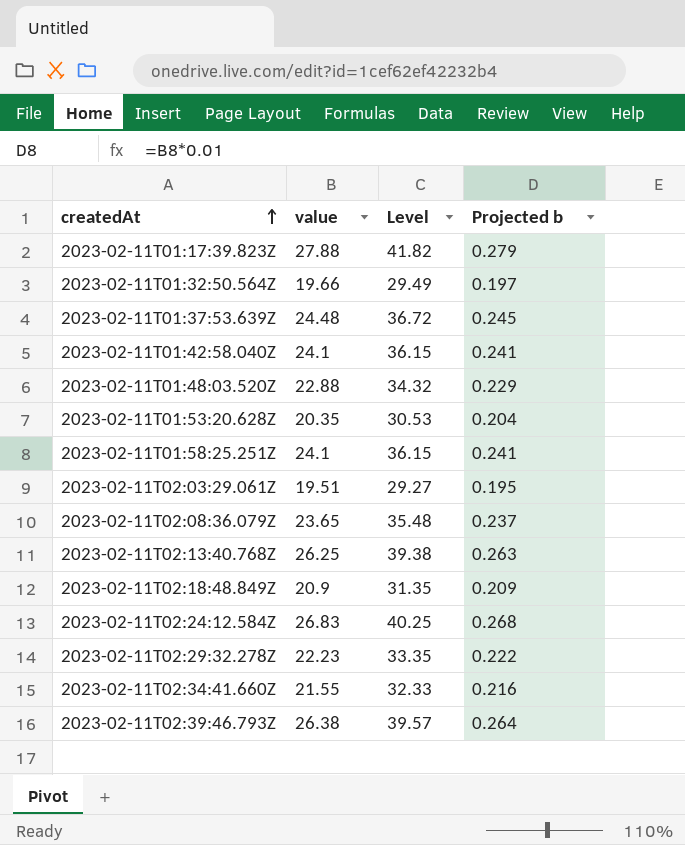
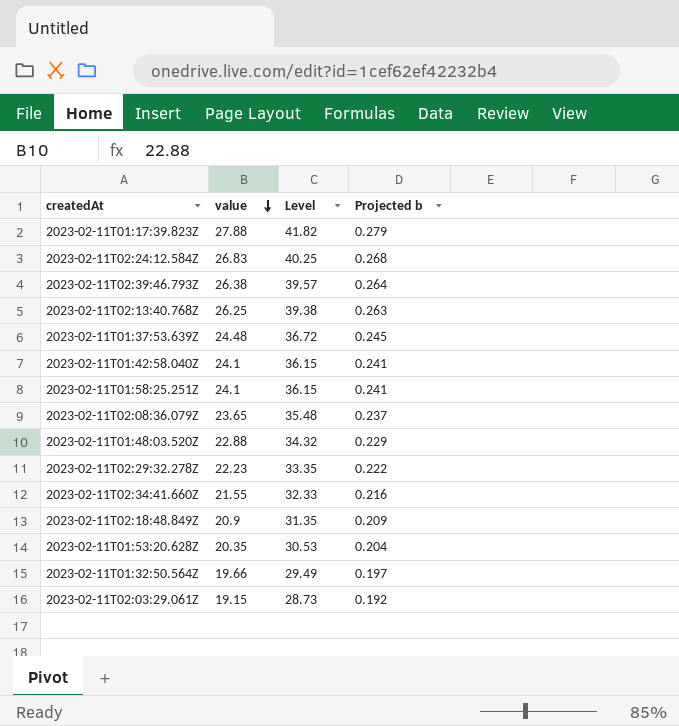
row order: createdAt ascending -> value descending
2023-02-11T02:03:29.061Z | value: 19.51 -> 19.15
2023-02-11T02:03:29.061Z | Level: 29.27 -> 28.73
2023-02-11T02:03:29.061Z | Projected b: 0.195 -> 0.192

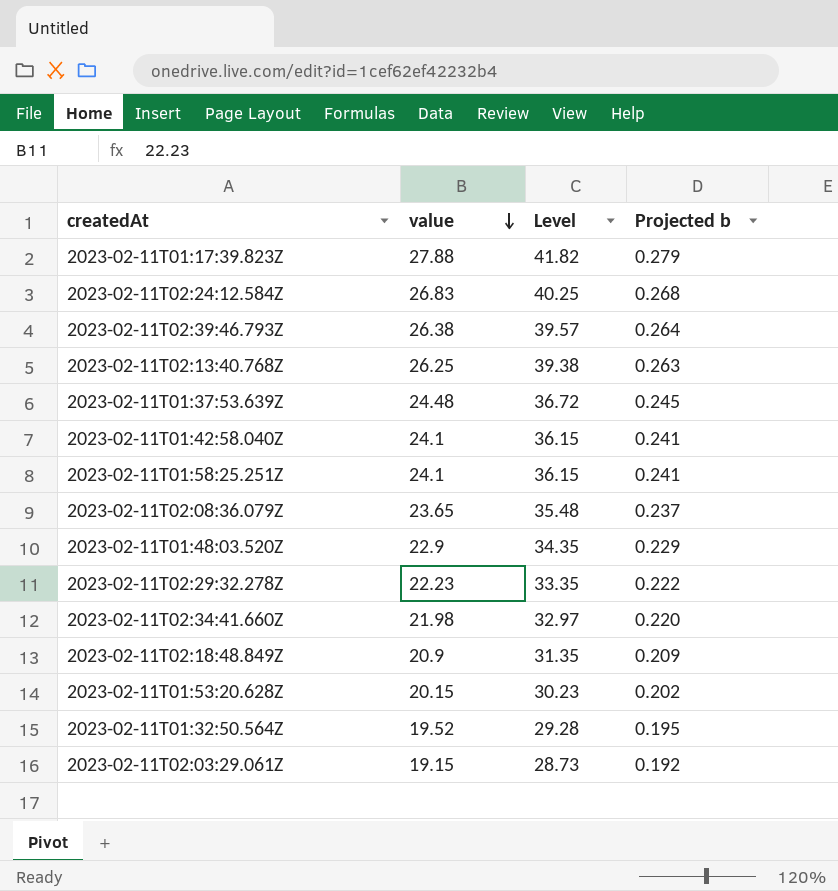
2023-02-11T01:48:03.520Z | value: 22.88 -> 22.9
2023-02-11T01:48:03.520Z | Level: 34.32 -> 34.35
2023-02-11T02:34:41.660Z | value: 21.55 -> 21.98
2023-02-11T02:34:41.660Z | Level: 32.33 -> 32.97
2023-02-11T02:34:41.660Z | Projected b: 0.216 -> 0.220
2023-02-11T01:53:20.628Z | value: 20.35 -> 20.15
2023-02-11T01:53:20.628Z | Level: 30.53 -> 30.23
2023-02-11T01:53:20.628Z | Projected b: 0.204 -> 0.202
2023-02-11T01:32:50.564Z | value: 19.66 -> 19.52
2023-02-11T01:32:50.564Z | Level: 29.49 -> 29.28
2023-02-11T01:32:50.564Z | Projected b: 0.197 -> 0.195

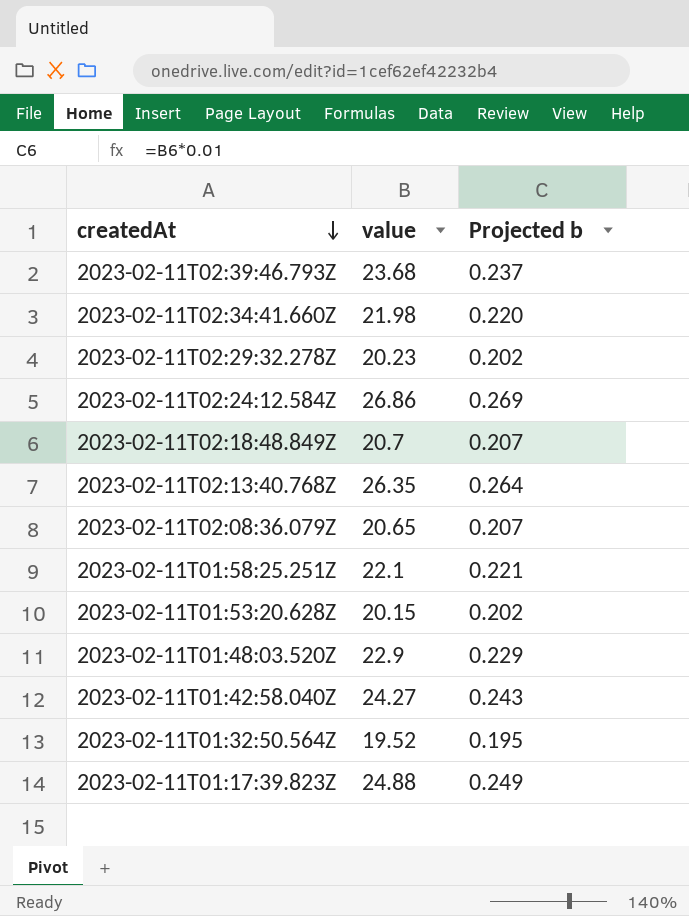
row order: value descending -> createdAt descending
column Level | formula: [value] * 1.5 -> none
row 2023-02-11T01:37:53.639Z: 24.48 | 36.72 | 0.245 -> none
row 2023-02-11T02:03:29.061Z: 19.15 | 28.73 | 0.192 -> none
2023-02-11T02:39:46.793Z | value: 26.38 -> 23.68
2023-02-11T02:39:46.793Z | Projected b: 0.264 -> 0.237
2023-02-11T02:29:32.278Z | value: 22.23 -> 20.23
2023-02-11T02:29:32.278Z | Projected b: 0.222 -> 0.202
2023-02-11T02:24:12.584Z | value: 26.83 -> 26.86
2023-02-11T02:24:12.584Z | Projected b: 0.268 -> 0.269
2023-02-11T02:18:48.849Z | value: 20.9 -> 20.7
2023-02-11T02:18:48.849Z | Projected b: 0.209 -> 0.207
2023-02-11T02:13:40.768Z | value: 26.25 -> 26.35
2023-02-11T02:13:40.768Z | Projected b: 0.263 -> 0.264
2023-02-11T02:08:36.079Z | value: 23.65 -> 20.65
2023-02-11T02:08:36.079Z | Projected b: 0.237 -> 0.207
2023-02-11T01:58:25.251Z | value: 24.1 -> 22.1
2023-02-11T01:58:25.251Z | Projected b: 0.241 -> 0.221
2023-02-11T01:42:58.040Z | value: 24.1 -> 24.27
2023-02-11T01:42:58.040Z | Projected b: 0.241 -> 0.243
2023-02-11T01:17:39.823Z | value: 27.88 -> 24.88
2023-02-11T01:17:39.823Z | Projected b: 0.279 -> 0.249

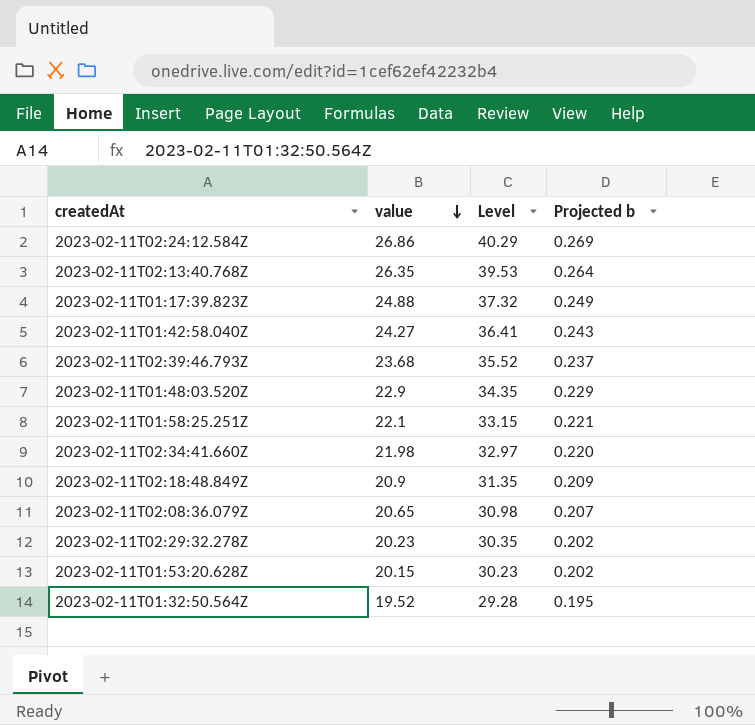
row order: createdAt descending -> value descending
column Level | formula: none -> [value] * 1.5
2023-02-11T02:18:48.849Z | value: 20.7 -> 20.9
2023-02-11T02:18:48.849Z | Projected b: 0.207 -> 0.209

